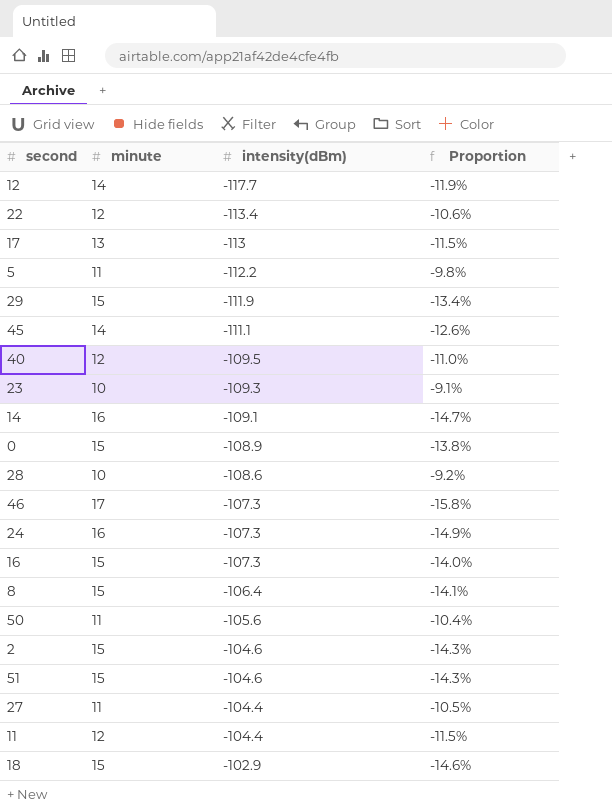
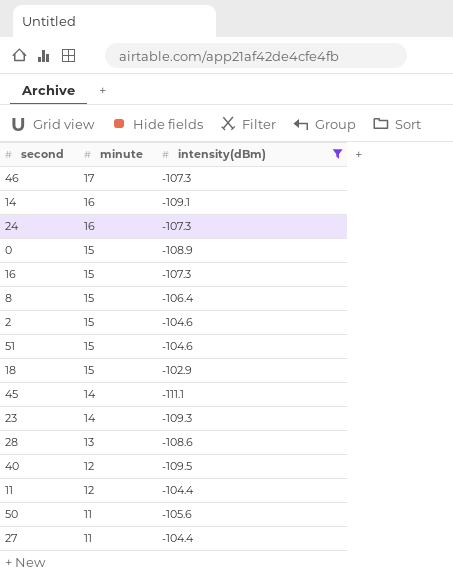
filter: none -> intensity(dBm) >= -111.1
row order: intensity(dBm) ascending -> minute descending
column Proportion | formula: [minute] / [intensity(dBm)] -> none
23 | minute: 10 -> 14
28 | minute: 10 -> 13

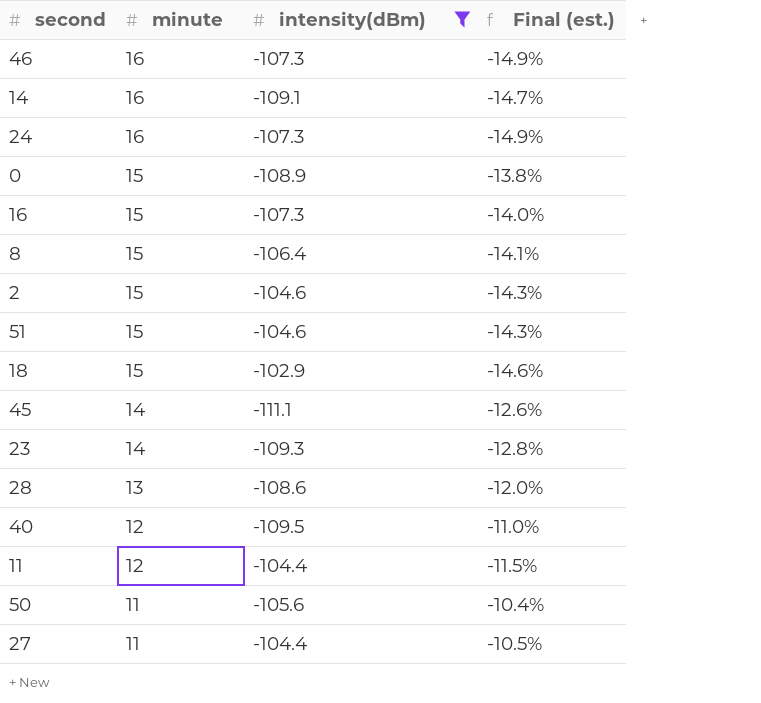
column Final (est.) | formula: none -> [minute] / [intensity(dBm)]
46 | minute: 17 -> 16

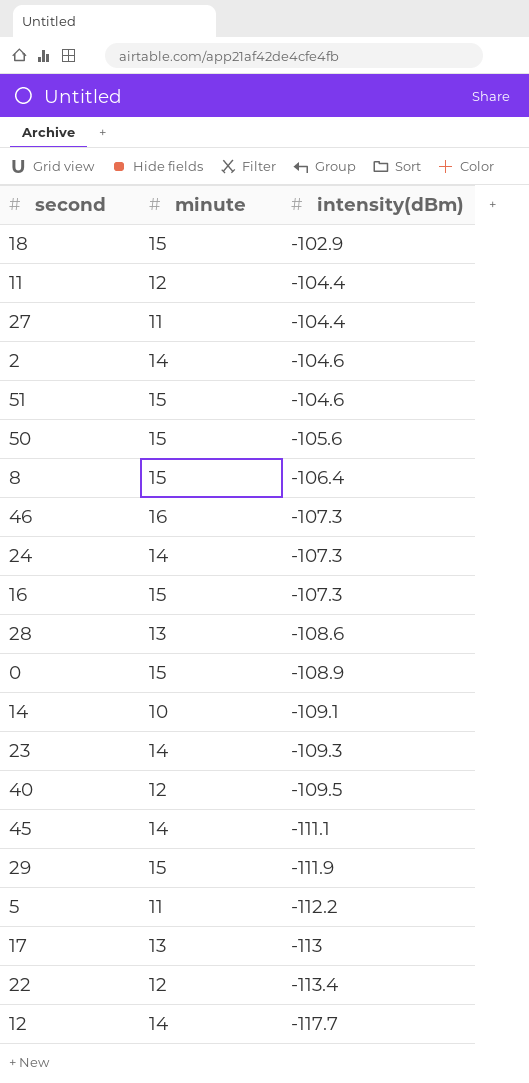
filter: intensity(dBm) >= -111.1 -> none
row order: minute descending -> intensity(dBm) descending
column Final (est.) | formula: [minute] / [intensity(dBm)] -> none
2 | minute: 15 -> 14
50 | minute: 11 -> 15
24 | minute: 16 -> 14
14 | minute: 16 -> 10

